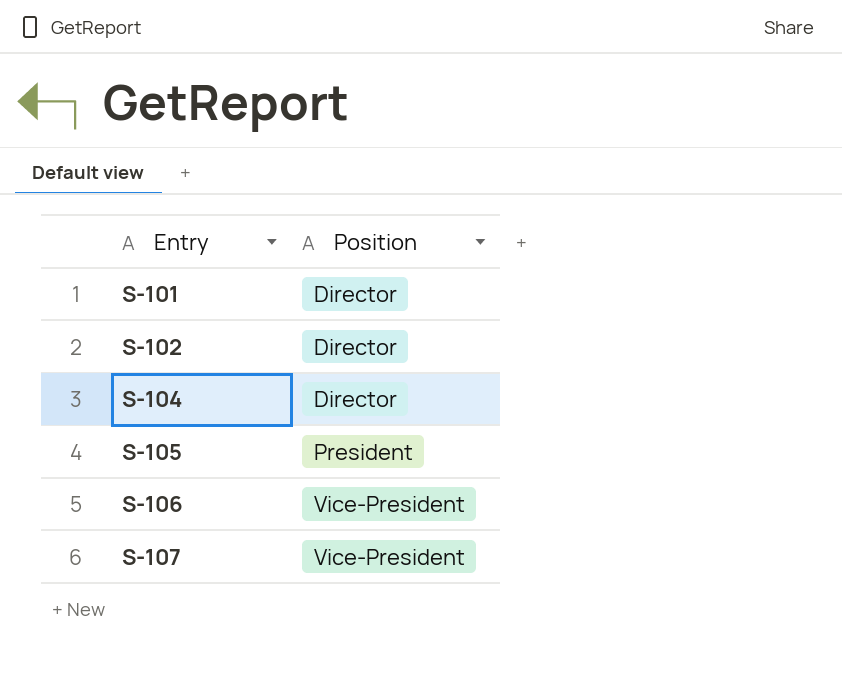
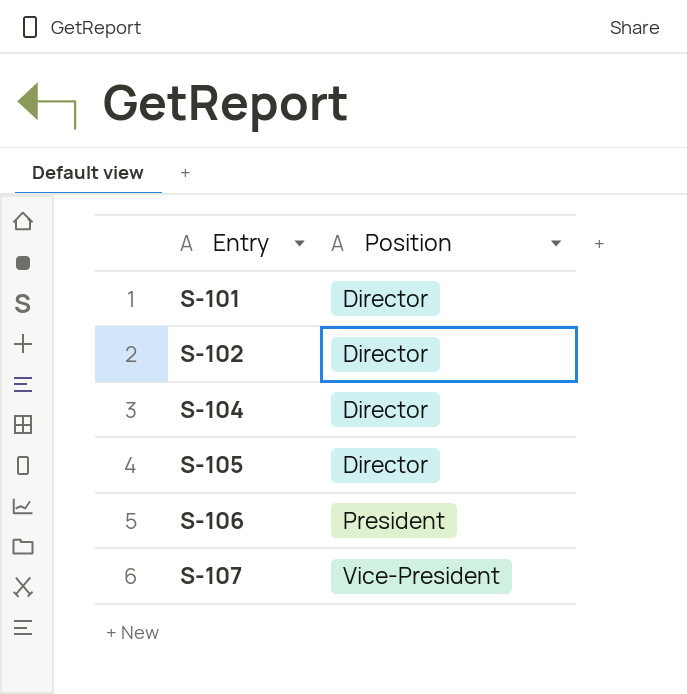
S-105 | Position: President -> Director
S-106 | Position: Vice-President -> President

